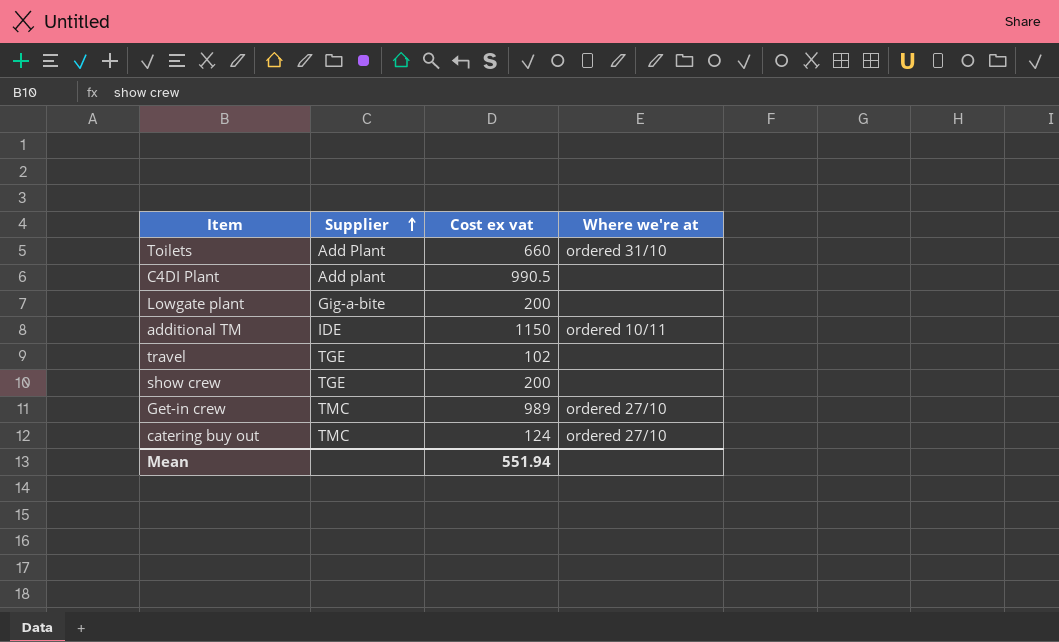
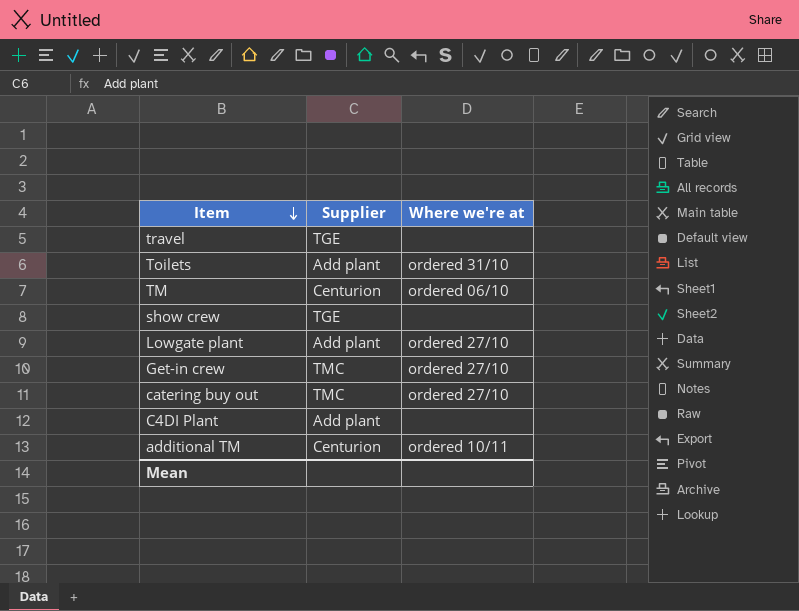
row order: Supplier ascending -> Item descending
column Cost ex vat | position: 3 -> none
Toilets | Supplier: Add Plant -> Add plant
row TM: none -> Centurion | ordered 06/10
Lowgate plant | Supplier: Gig-a-bite -> Add plant
Lowgate plant | Where we're at: none -> ordered 27/10
additional TM | Supplier: IDE -> Centurion

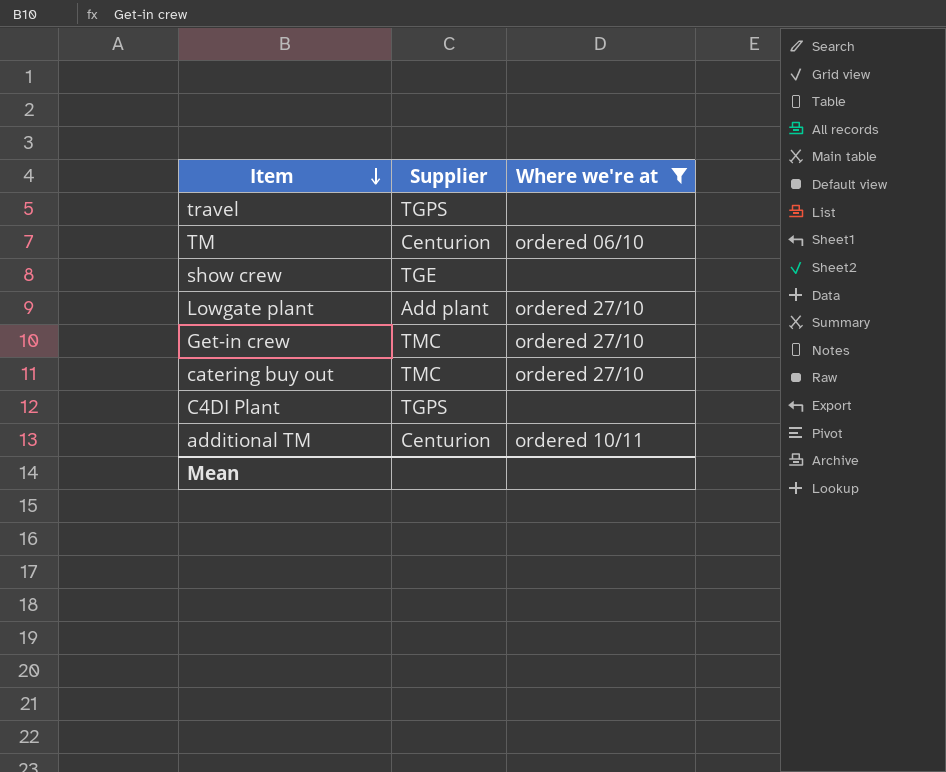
filter: none -> Where we're at != ordered 31/10
travel | Supplier: TGE -> TGPS
C4DI Plant | Supplier: Add plant -> TGPS

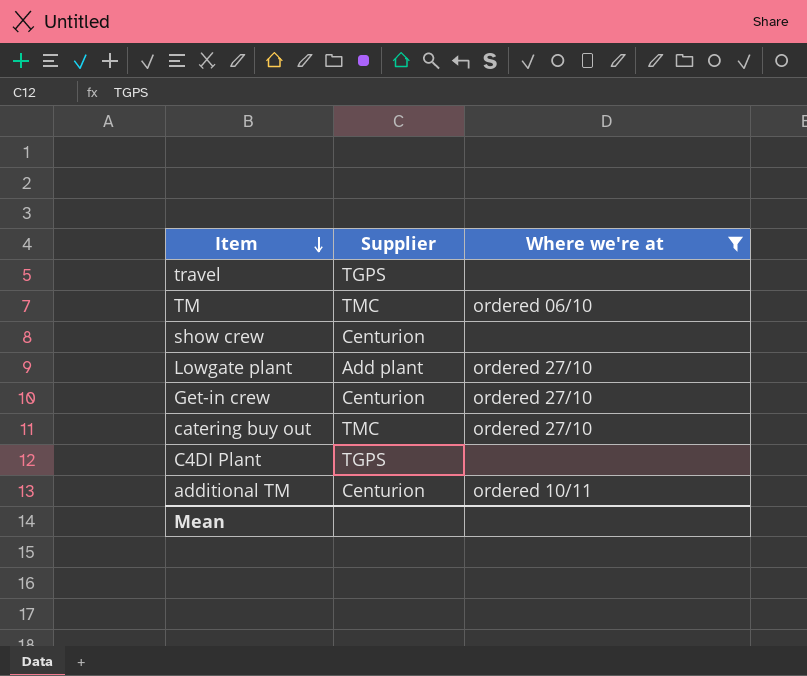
TM | Supplier: Centurion -> TMC
show crew | Supplier: TGE -> Centurion
Get-in crew | Supplier: TMC -> Centurion

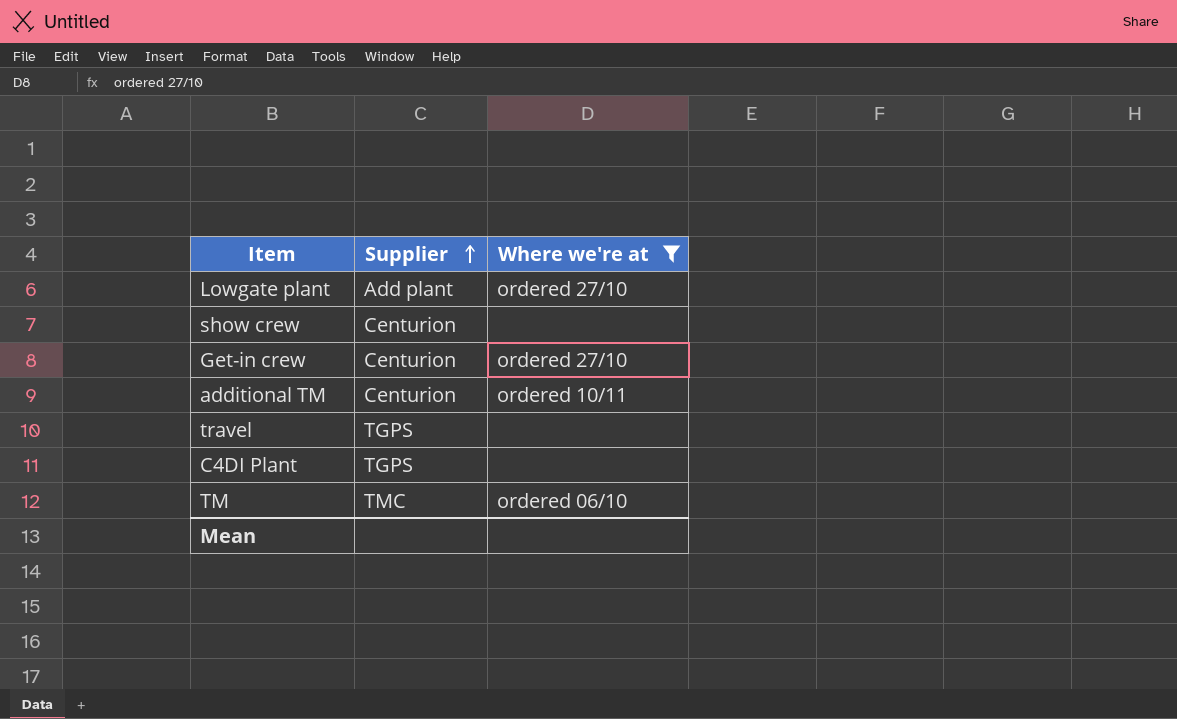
row order: Item descending -> Supplier ascending
row catering buy out: TMC | ordered 27/10 -> none

